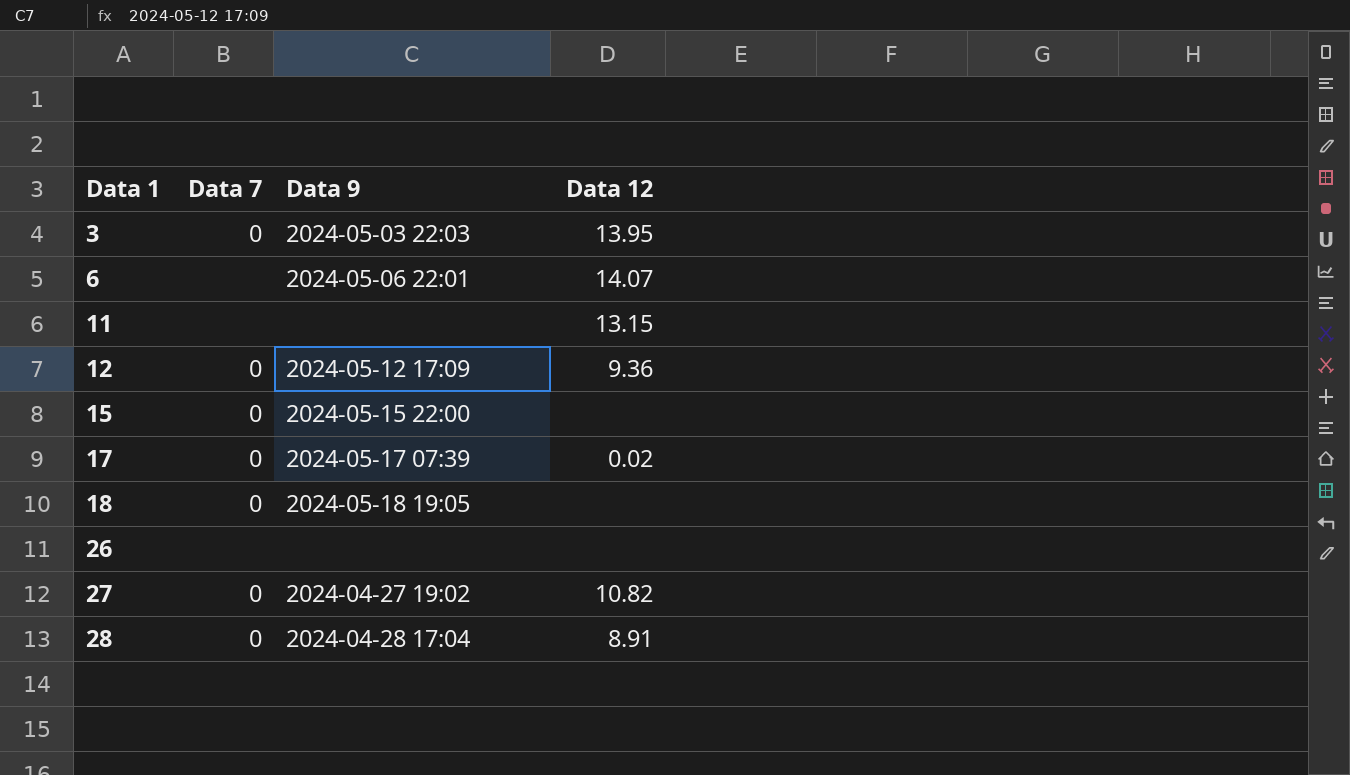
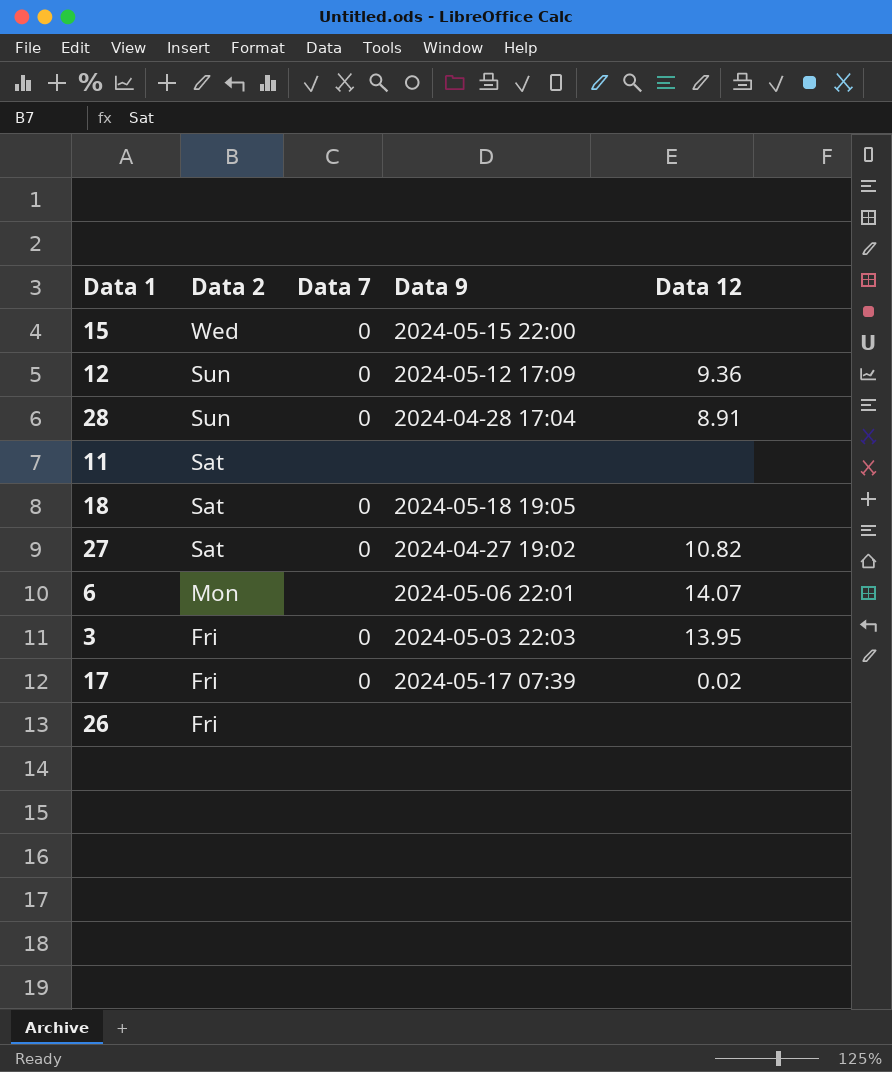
row order: Data 1 ascending -> Data 2 descending
column Data 2 | position: none -> 2
11 | Data 12: 13.15 -> none

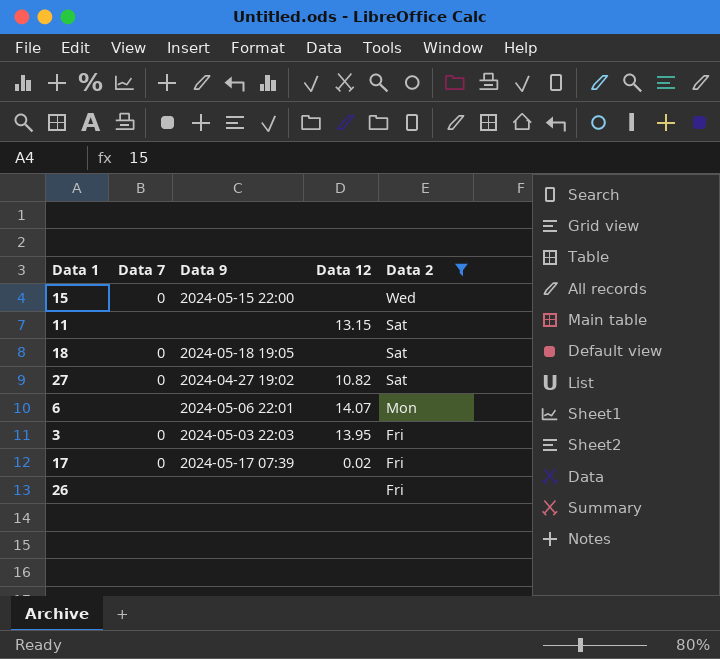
filter: none -> Data 2 != Sun
column Data 2 | position: 2 -> 5
11 | Data 12: none -> 13.15

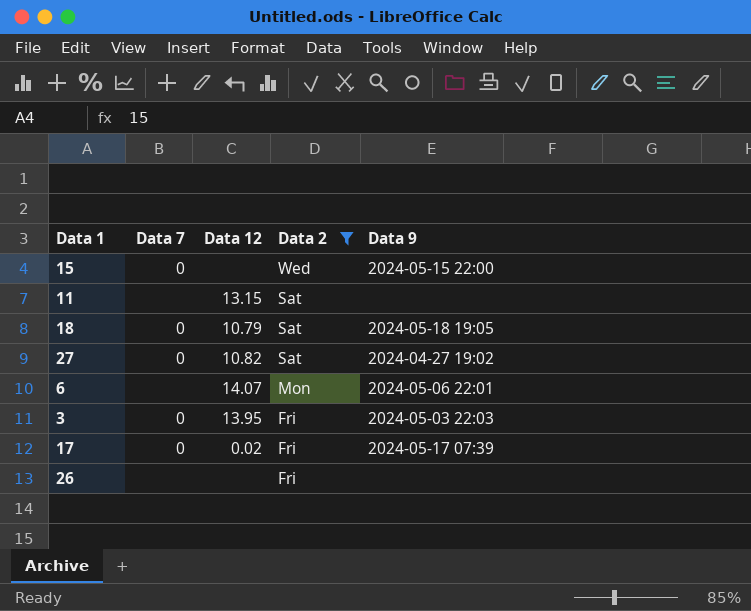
column Data 9 | position: 3 -> 5
18 | Data 12: none -> 10.79

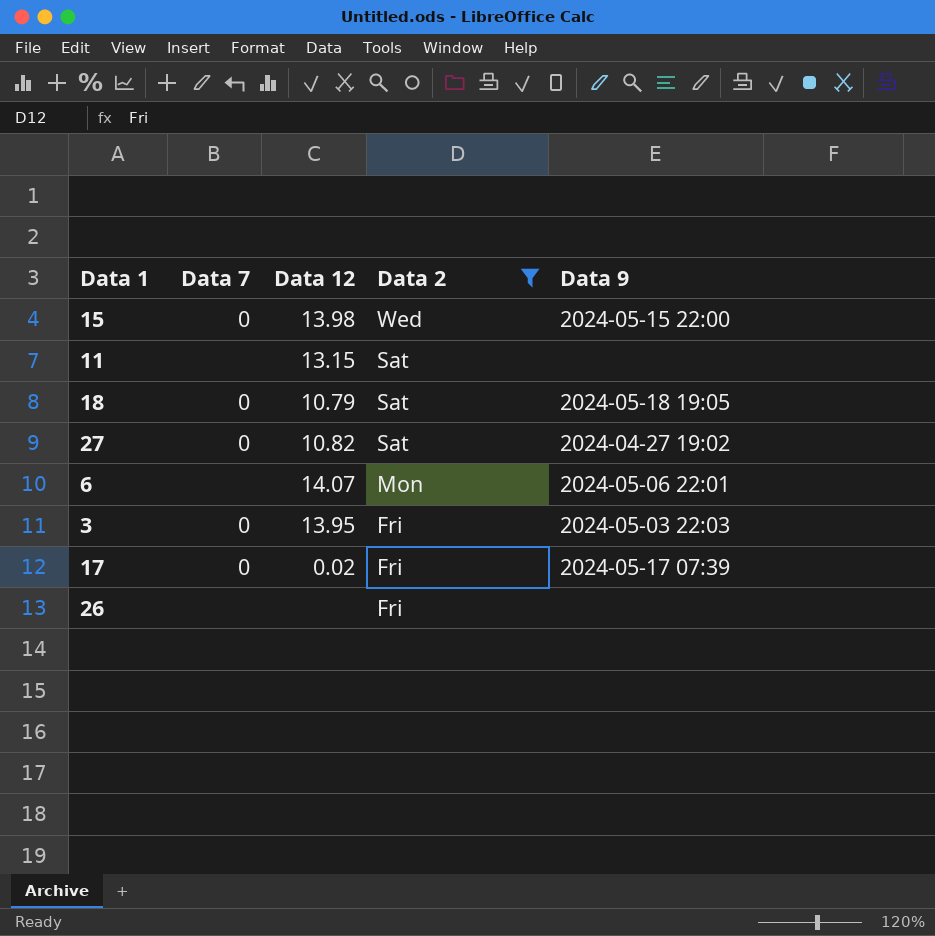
15 | Data 12: none -> 13.98

